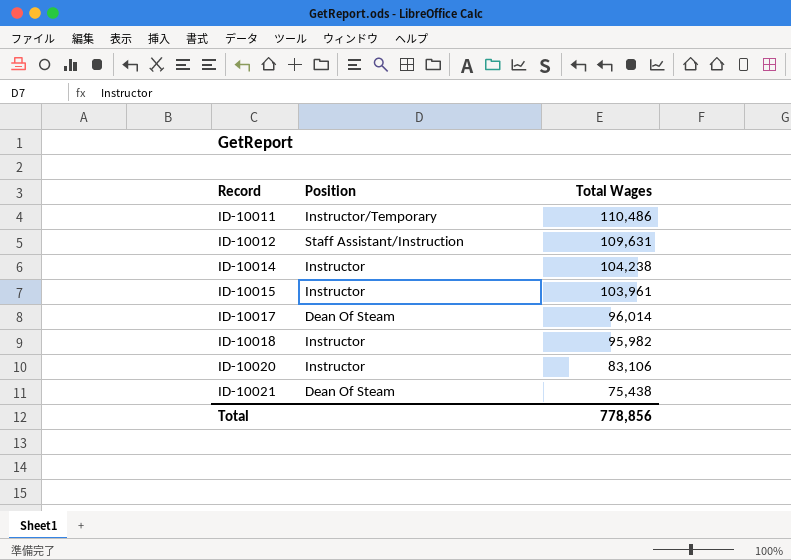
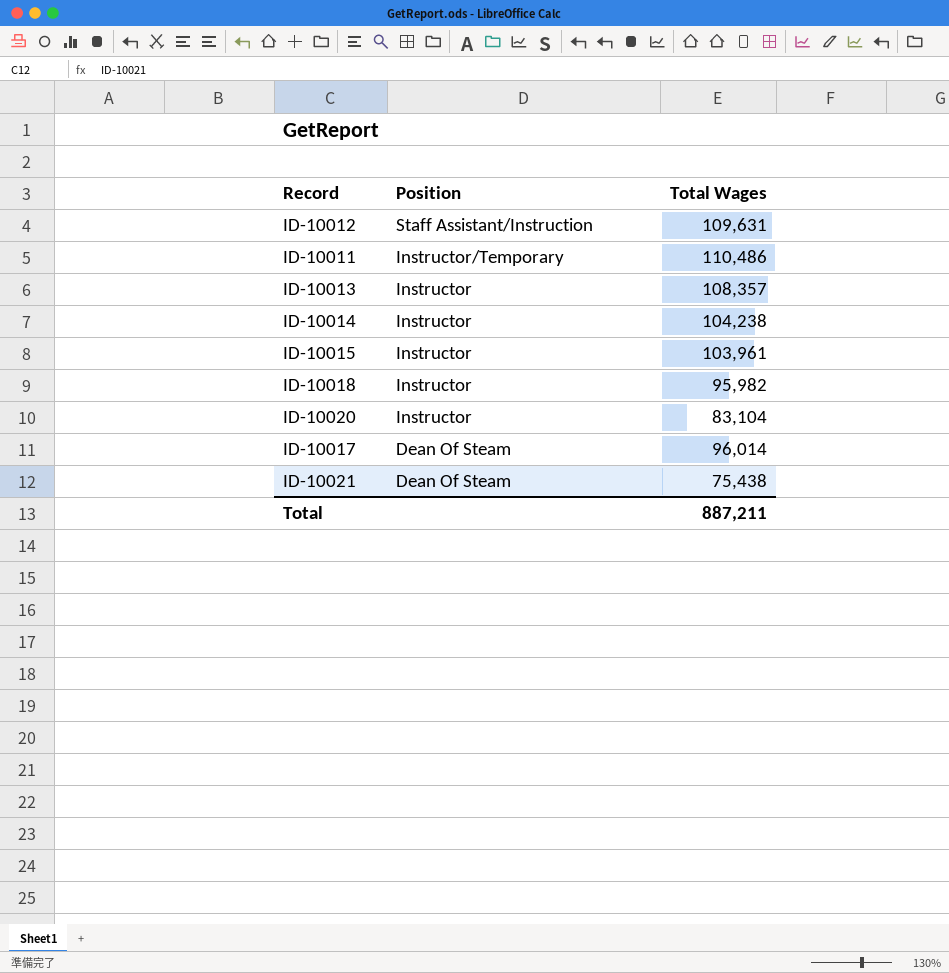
row order: Record ascending -> Position descending
row ID-10013: none -> Instructor | 108,357
ID-10020 | Total Wages: 83,106 -> 83,104
Total | Total Wages: 778,856 -> 887,211

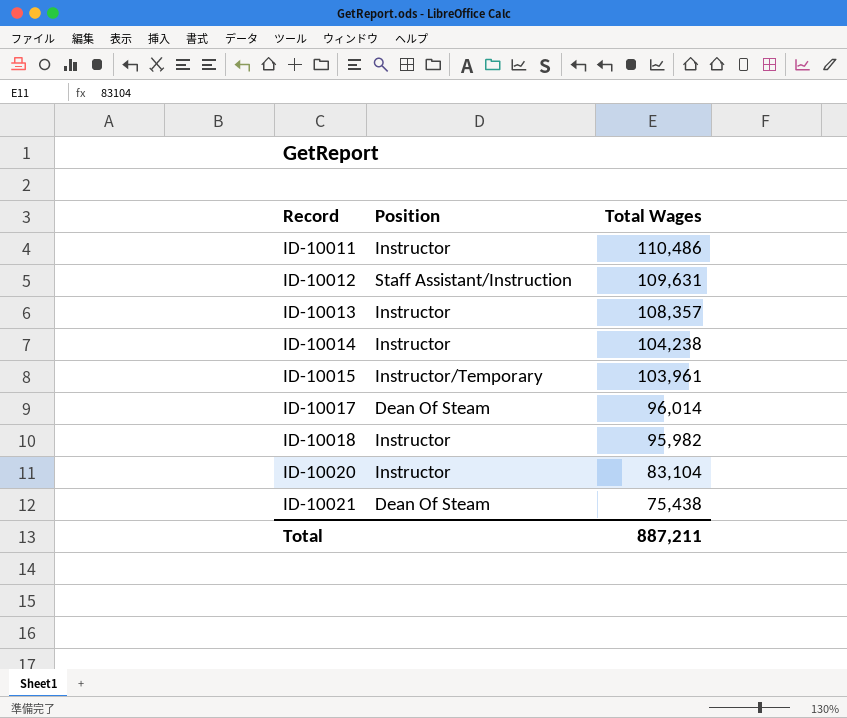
row order: Position descending -> Record ascending
ID-10011 | Position: Instructor/Temporary -> Instructor
ID-10015 | Position: Instructor -> Instructor/Temporary

